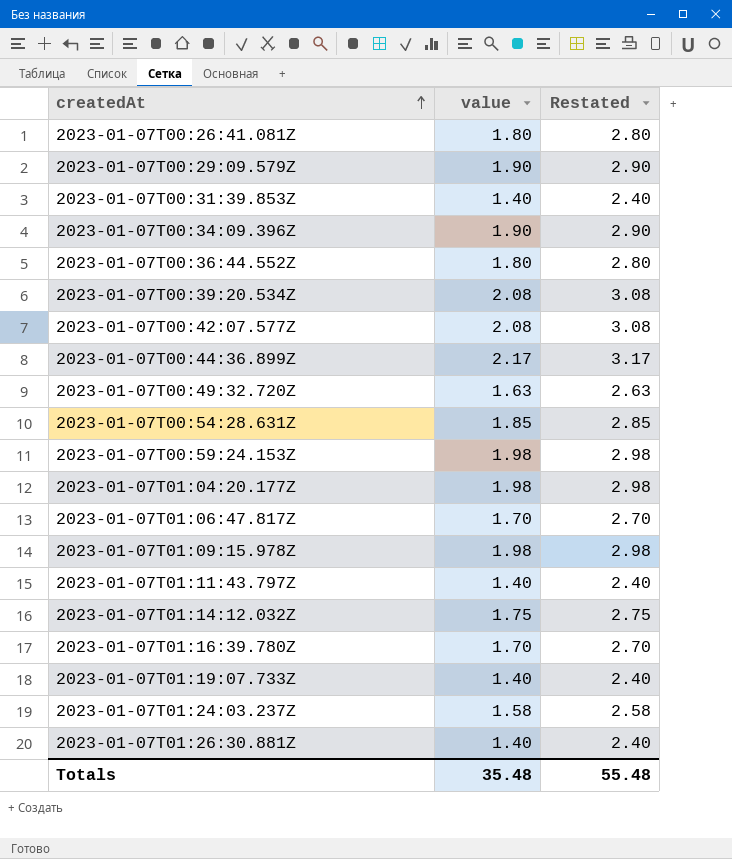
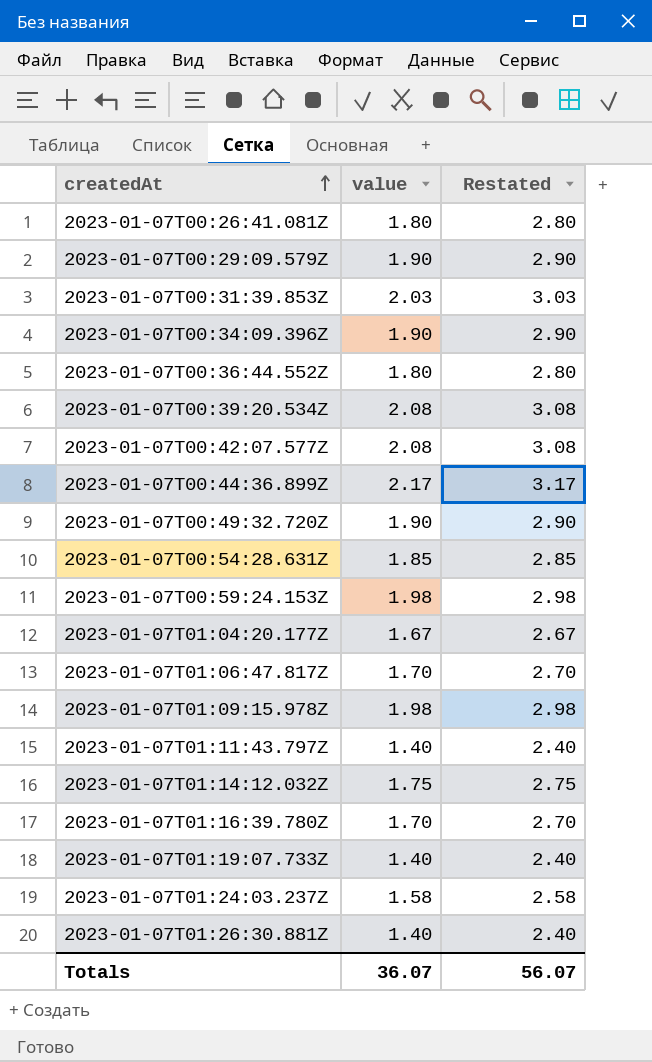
2023-01-07T00:31:39.853Z | value: 1.40 -> 2.03
2023-01-07T00:31:39.853Z | Restated: 2.40 -> 3.03
2023-01-07T00:49:32.720Z | value: 1.63 -> 1.90
2023-01-07T00:49:32.720Z | Restated: 2.63 -> 2.90
2023-01-07T01:04:20.177Z | value: 1.98 -> 1.67
2023-01-07T01:04:20.177Z | Restated: 2.98 -> 2.67
Totals | value: 35.48 -> 36.07
Totals | Restated: 55.48 -> 56.07

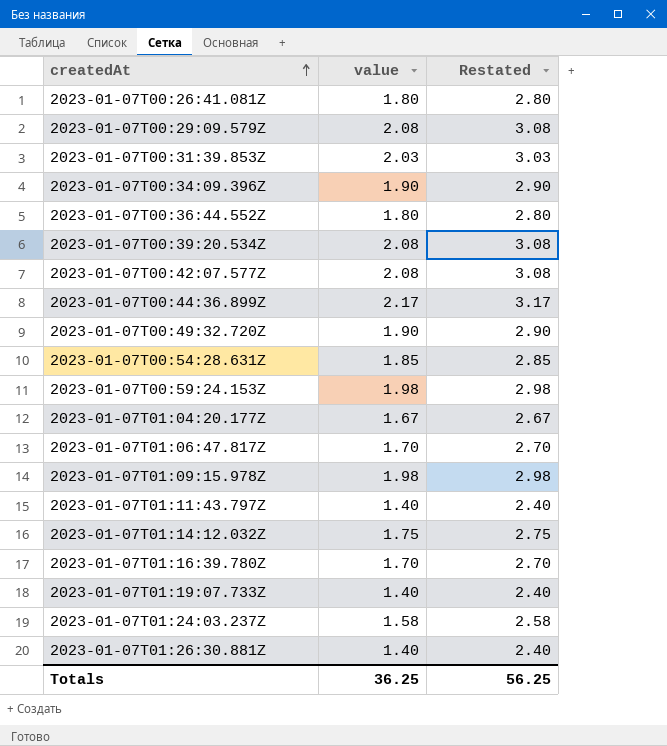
2023-01-07T00:29:09.579Z | value: 1.90 -> 2.08
2023-01-07T00:29:09.579Z | Restated: 2.90 -> 3.08
Totals | value: 36.07 -> 36.25
Totals | Restated: 56.07 -> 56.25

